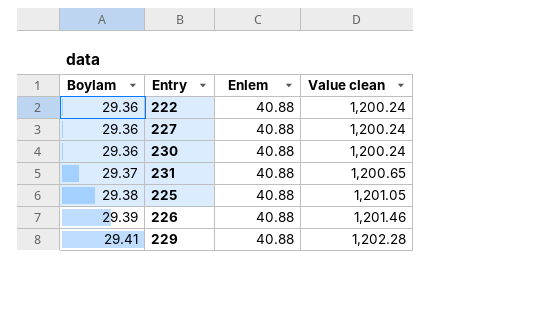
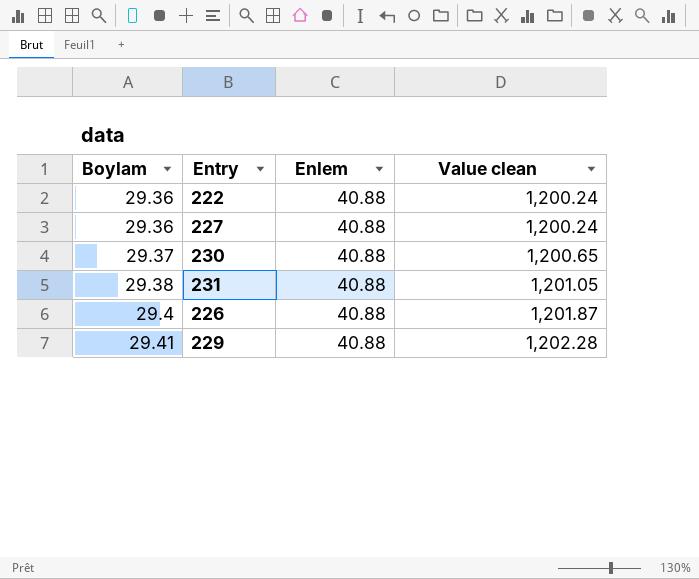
row 225: 29.38 | 40.88 | 1,201.05 -> none
230 | Boylam: 29.36 -> 29.37
230 | Value clean: 1,200.24 -> 1,200.65
231 | Boylam: 29.37 -> 29.38
231 | Value clean: 1,200.65 -> 1,201.05
226 | Boylam: 29.39 -> 29.4
226 | Value clean: 1,201.46 -> 1,201.87

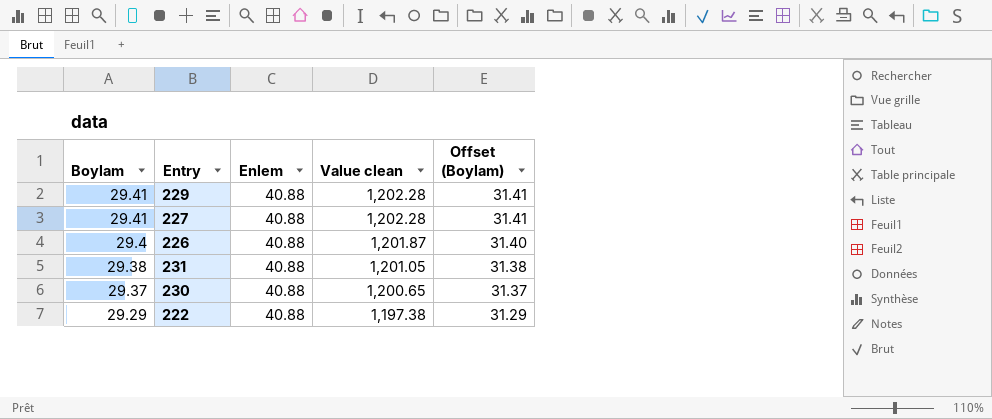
row order: Boylam ascending -> Boylam descending
column Offset (Boylam) | formula: none -> [Boylam] + 2
227 | Boylam: 29.36 -> 29.41
227 | Value clean: 1,200.24 -> 1,202.28
222 | Boylam: 29.36 -> 29.29
222 | Value clean: 1,200.24 -> 1,197.38

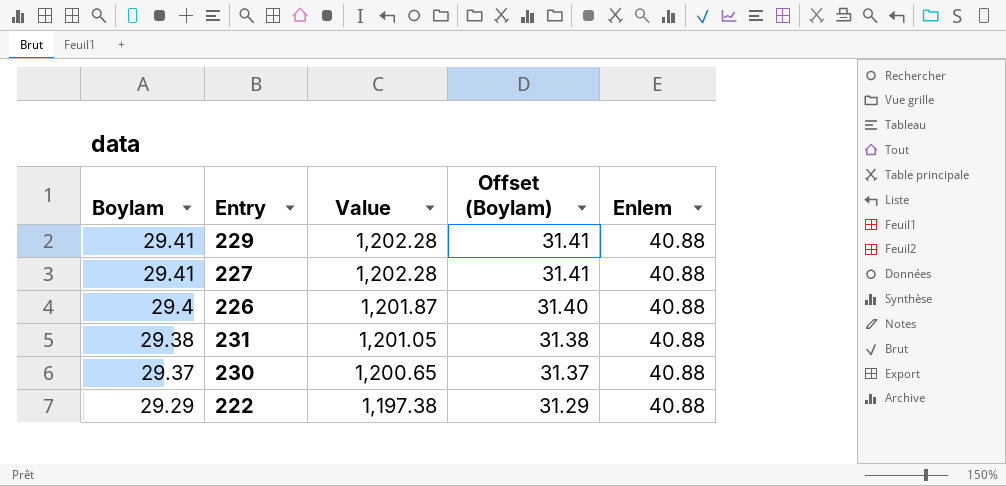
column name: Value clean -> Value
column Enlem | position: 3 -> 5

